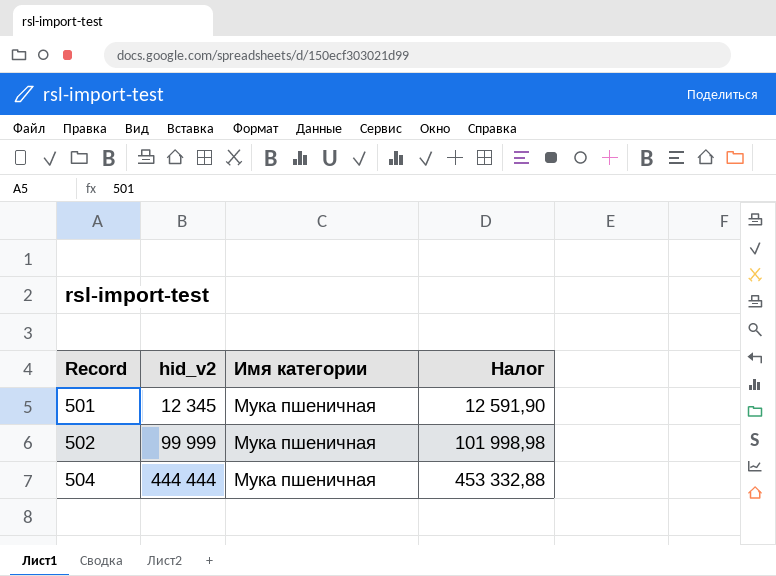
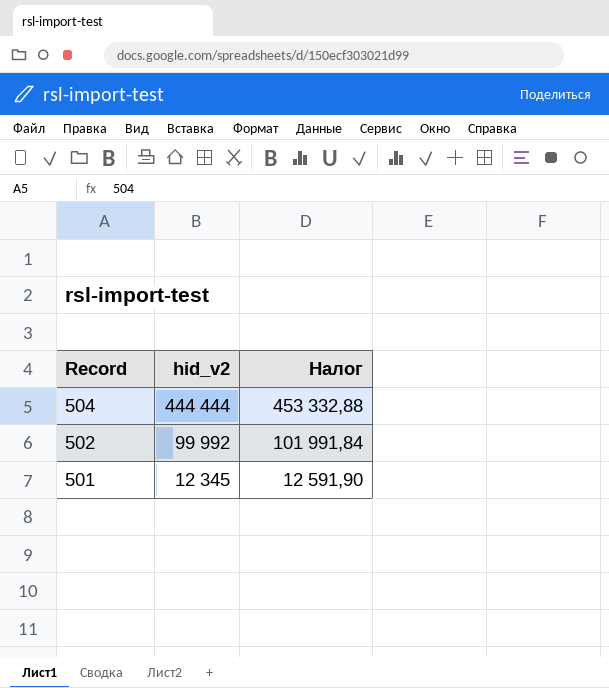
row order: Record ascending -> Record descending
column Имя категории | position: 3 -> none
502 | hid_v2: 99 999 -> 99 992
502 | Налог: 101 998,98 -> 101 991,84

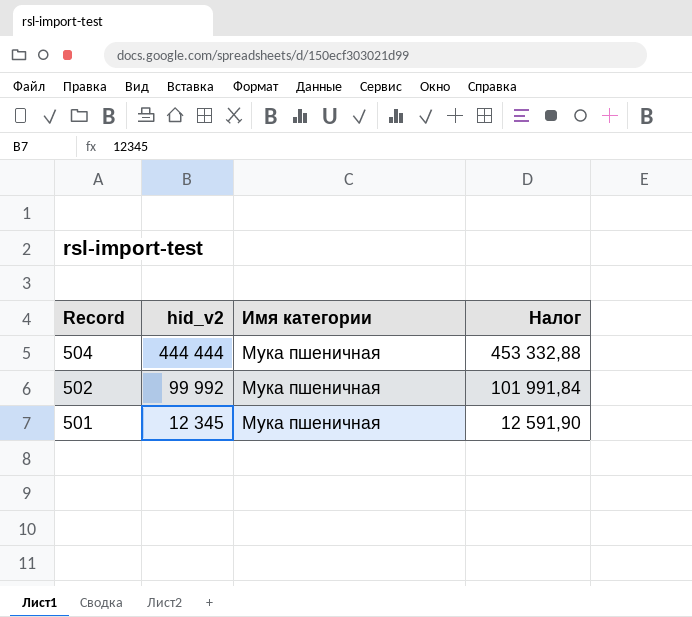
column Имя категории | position: none -> 3

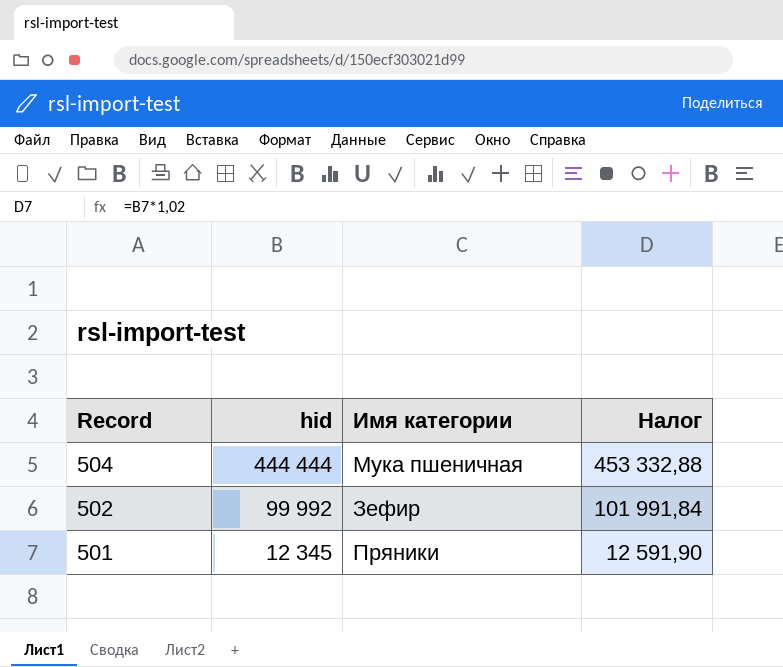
column name: hid_v2 -> hid
502 | Имя категории: Мука пшеничная -> Зефир
501 | Имя категории: Мука пшеничная -> Пряники

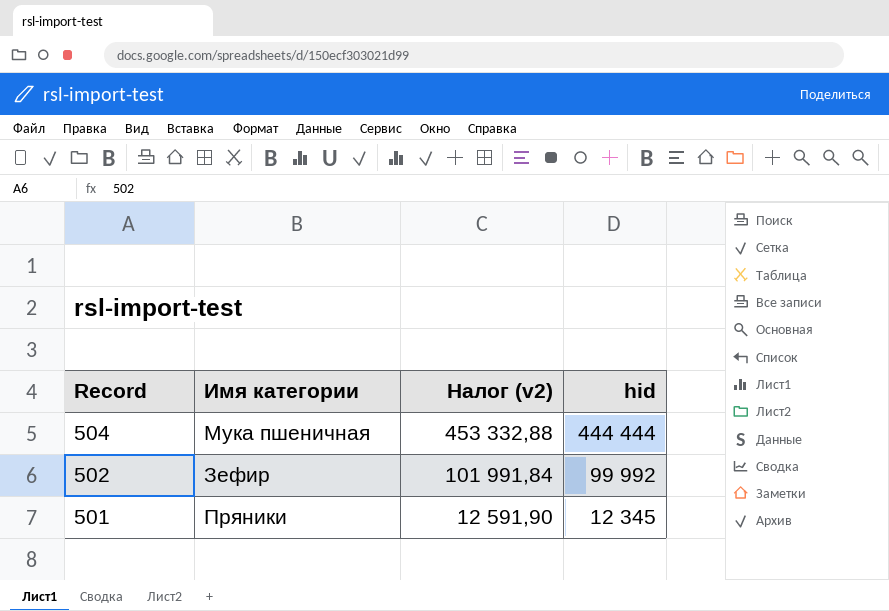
column name: Налог -> Налог (v2)
column hid | position: 2 -> 4

